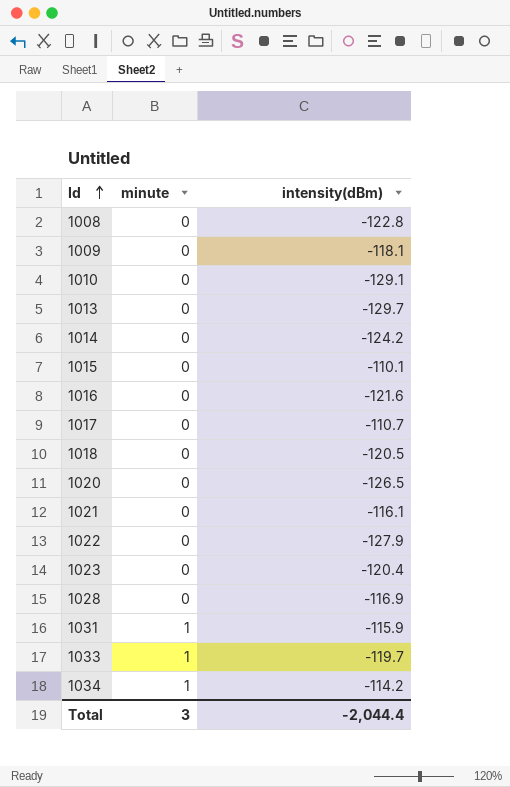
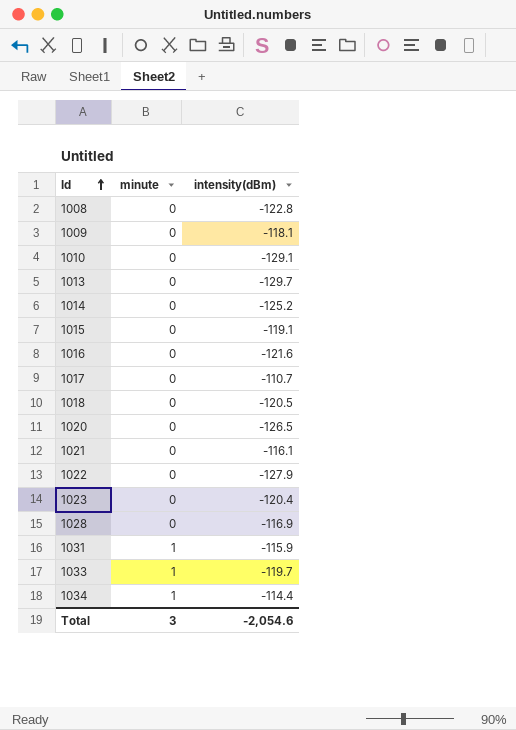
1014 | intensity(dBm): -124.2 -> -125.2
1015 | intensity(dBm): -110.1 -> -119.1
1034 | intensity(dBm): -114.2 -> -114.4
Total | intensity(dBm): -2,044.4 -> -2,054.6

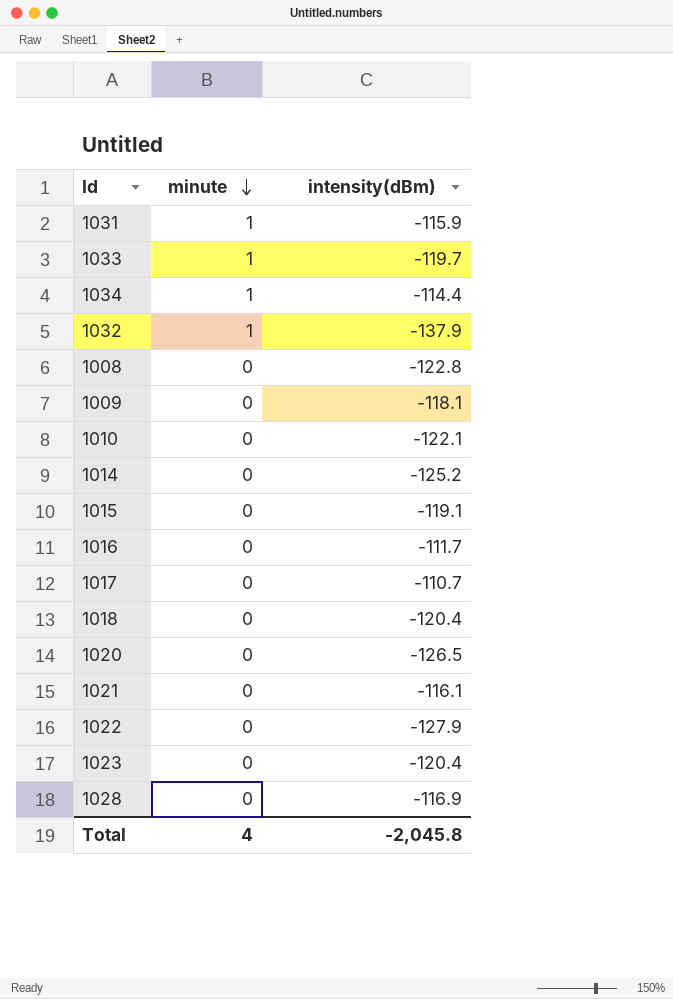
row order: Id ascending -> minute descending
row 1013: 0 | -129.7 -> none
row 1032: none -> 1 | -137.9
1010 | intensity(dBm): -129.1 -> -122.1
1016 | intensity(dBm): -121.6 -> -111.7
1018 | intensity(dBm): -120.5 -> -120.4
Total | minute: 3 -> 4
Total | intensity(dBm): -2,054.6 -> -2,045.8

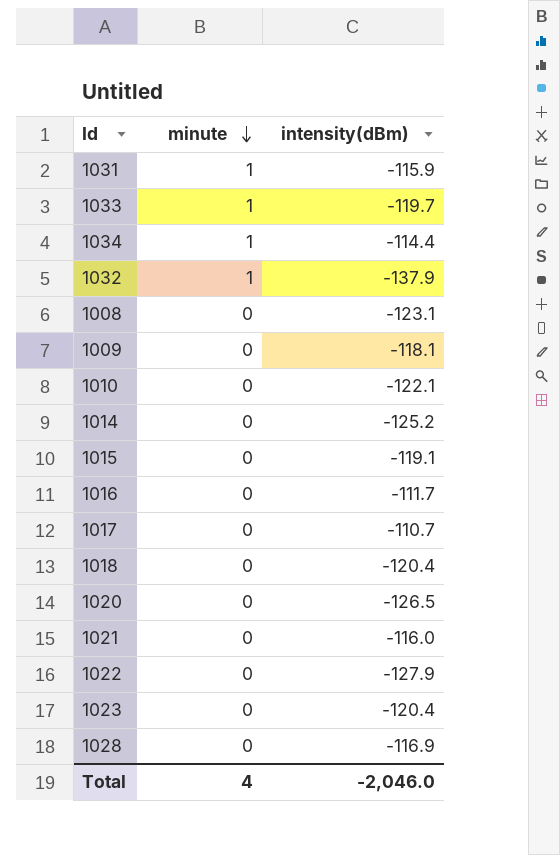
1008 | intensity(dBm): -122.8 -> -123.1
1021 | intensity(dBm): -116.1 -> -116.0
Total | intensity(dBm): -2,045.8 -> -2,046.0

